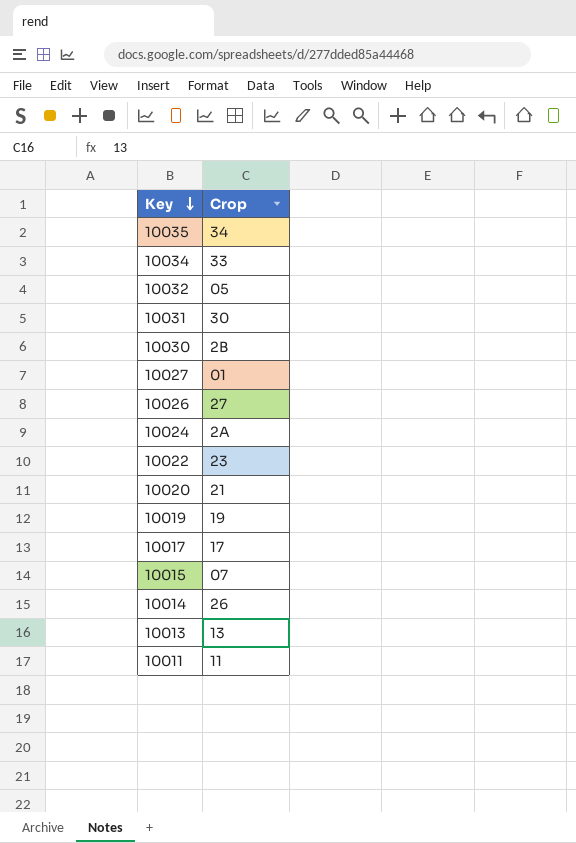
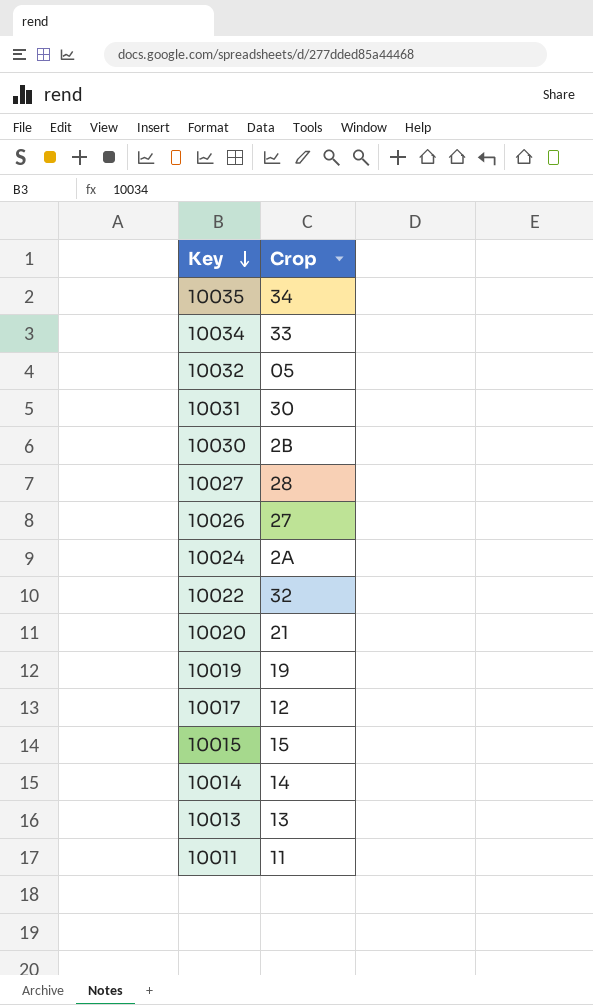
10027 | Crop: 01 -> 28
10022 | Crop: 23 -> 32
10017 | Crop: 17 -> 12
10015 | Crop: 07 -> 15
10014 | Crop: 26 -> 14

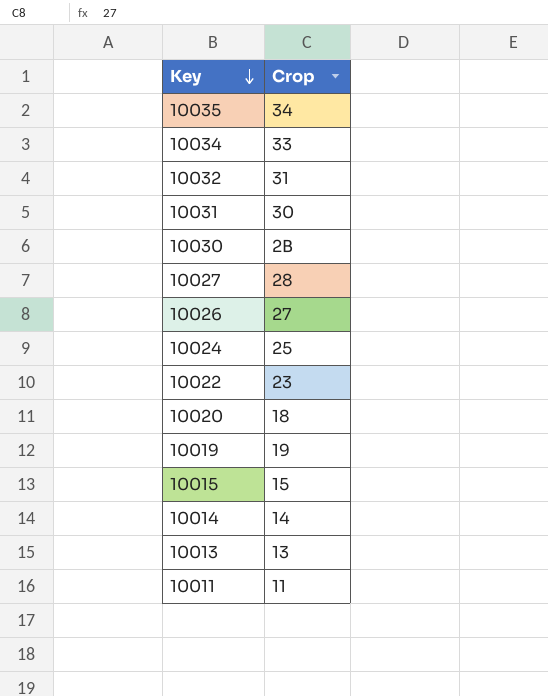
row 10017: 12 -> none
10032 | Crop: 05 -> 31
10024 | Crop: 2A -> 25
10022 | Crop: 32 -> 23
10020 | Crop: 21 -> 18

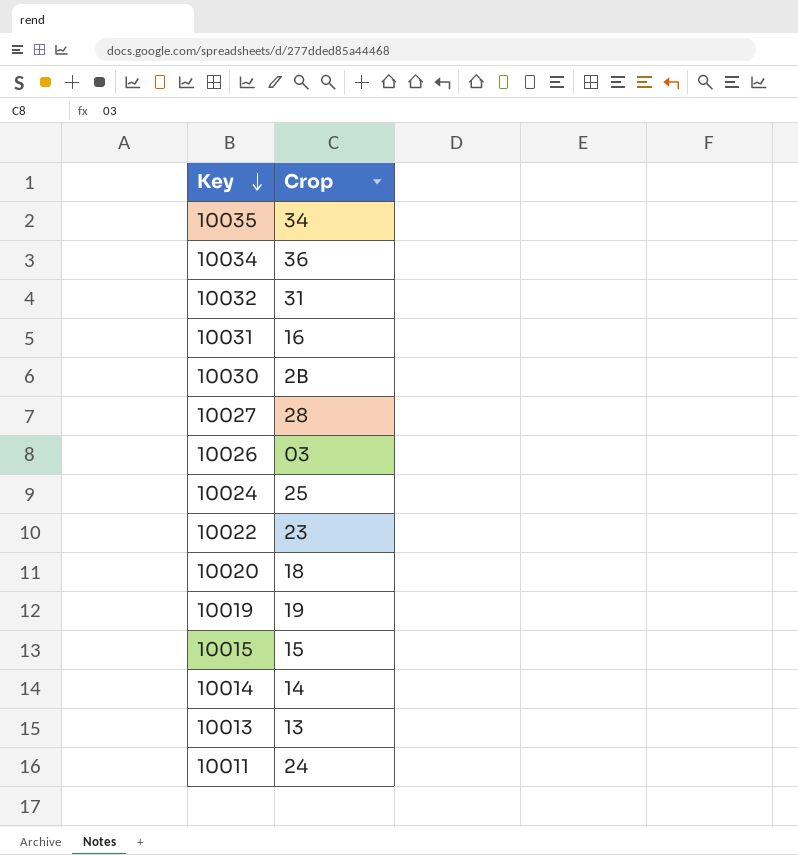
10034 | Crop: 33 -> 36
10031 | Crop: 30 -> 16
10026 | Crop: 27 -> 03
10011 | Crop: 11 -> 24

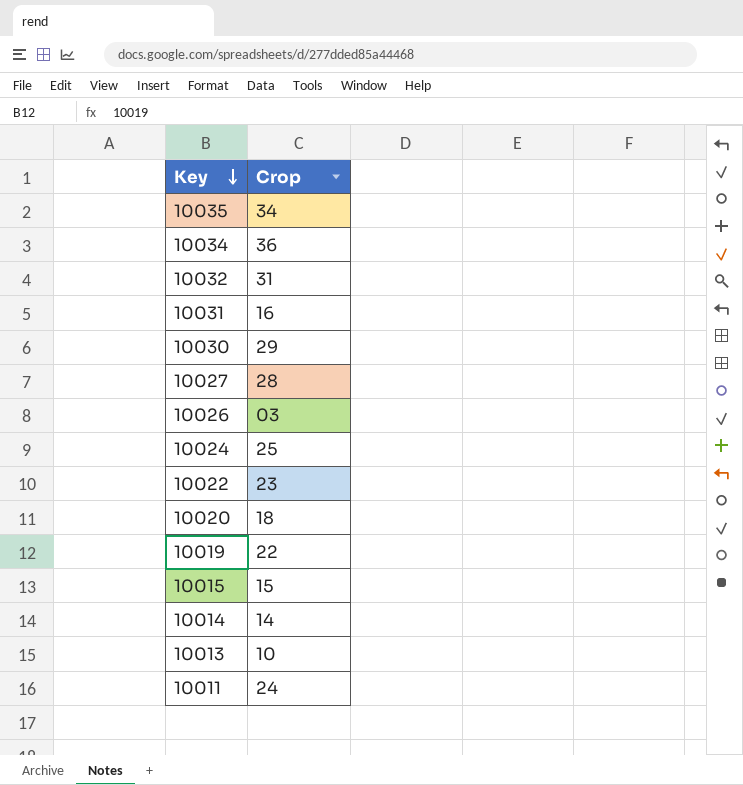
10030 | Crop: 2B -> 29
10019 | Crop: 19 -> 22
10013 | Crop: 13 -> 10

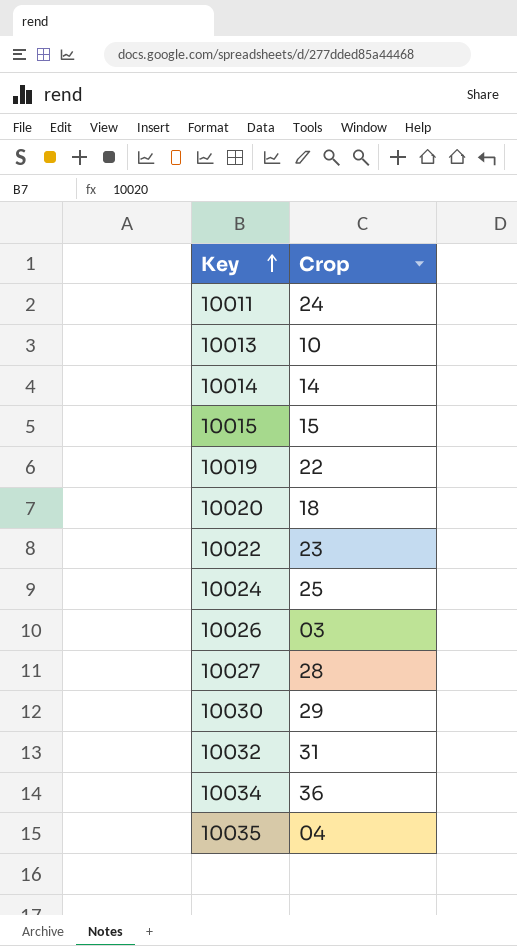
row order: Key descending -> Key ascending
row 10031: 16 -> none
10035 | Crop: 34 -> 04

